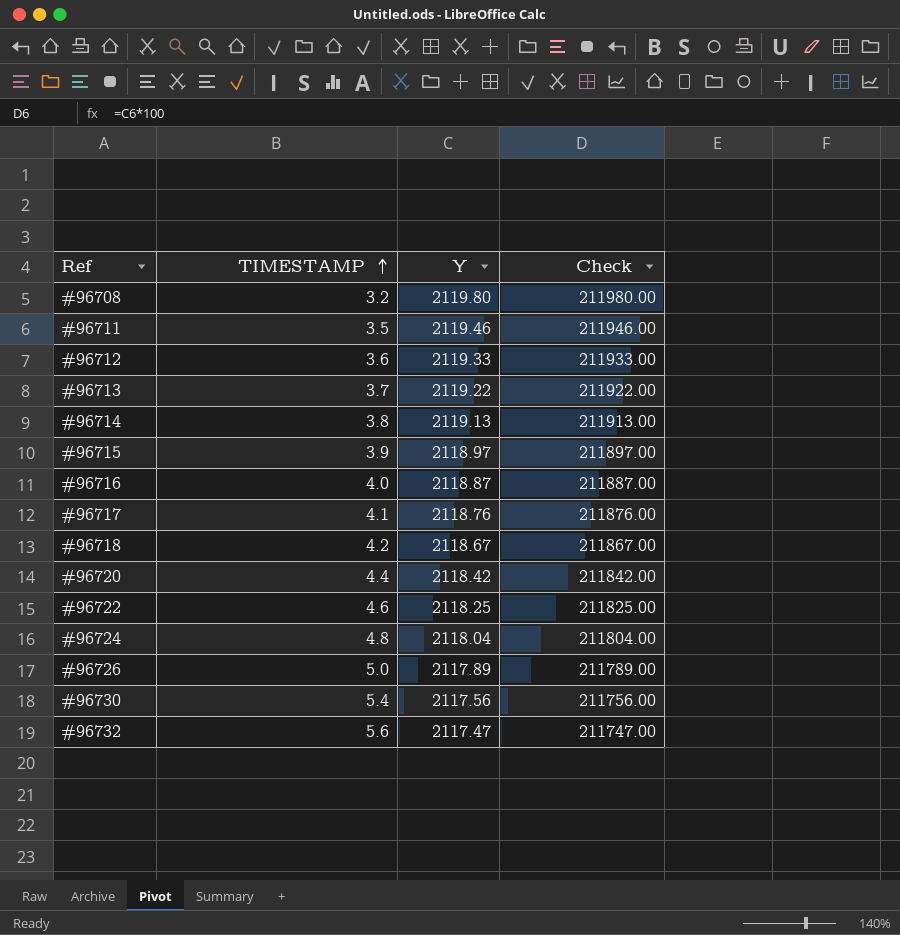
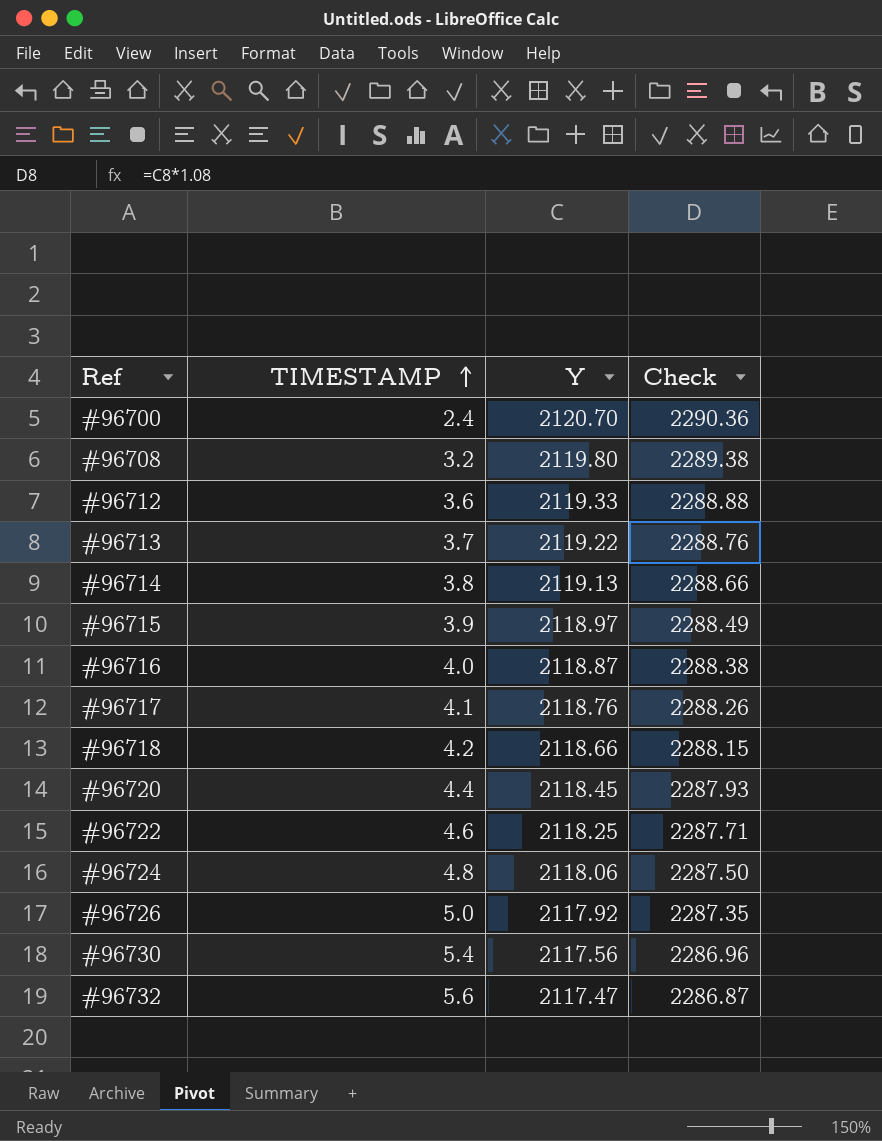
column Check | formula: [Y] * 100 -> [Y] * 1.08
row #96711: 3.5 | 2119.46 | 211946.00 -> none
row #96700: none -> 2.4 | 2120.70 | 2290.36
#96718 | Y: 2118.67 -> 2118.66
#96720 | Y: 2118.42 -> 2118.45
#96724 | Y: 2118.04 -> 2118.06
#96726 | Y: 2117.89 -> 2117.92

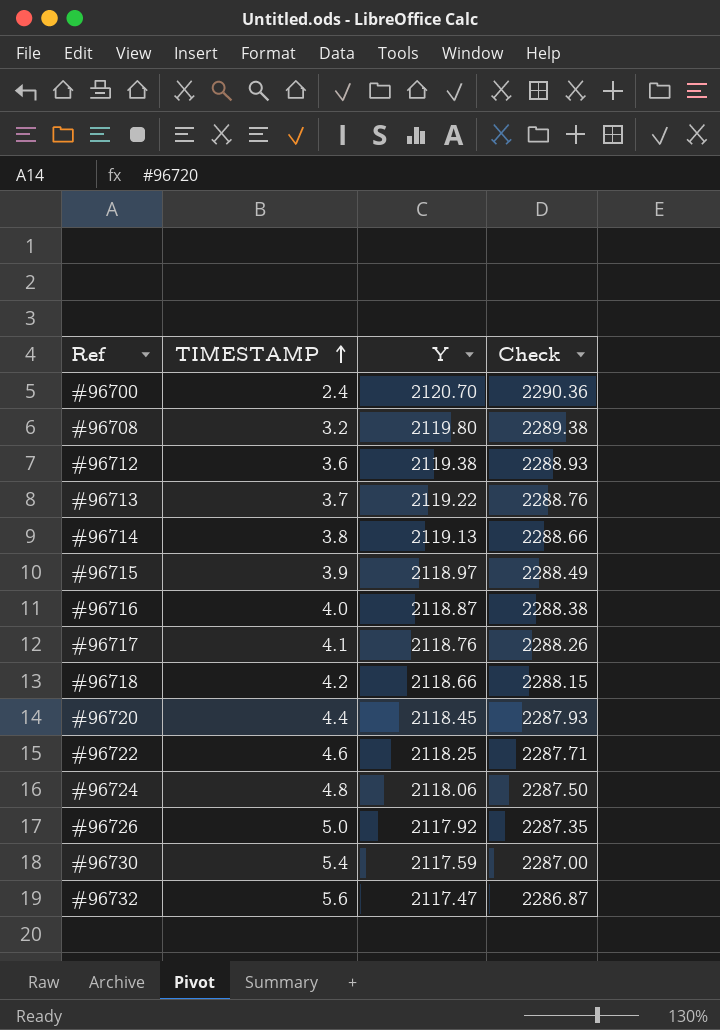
#96712 | Y: 2119.33 -> 2119.38
#96712 | Check: 2288.88 -> 2288.93
#96730 | Y: 2117.56 -> 2117.59
#96730 | Check: 2286.96 -> 2287.00

